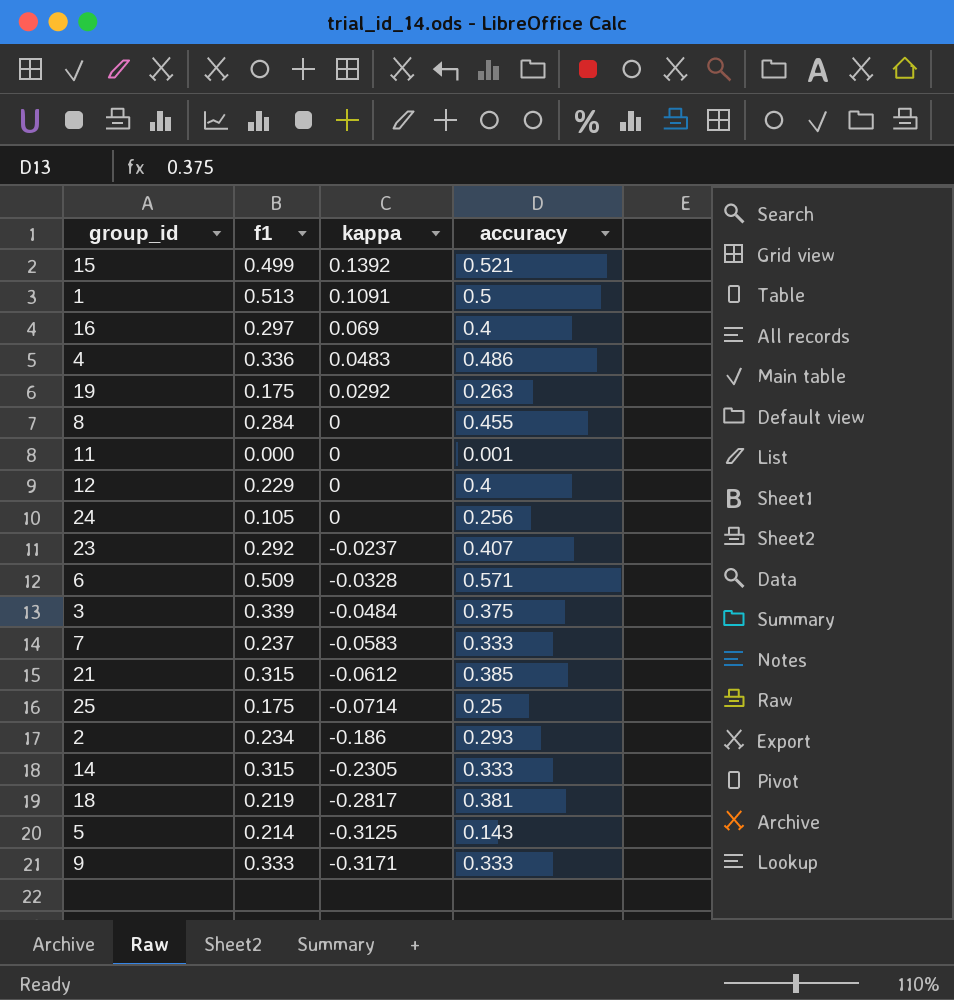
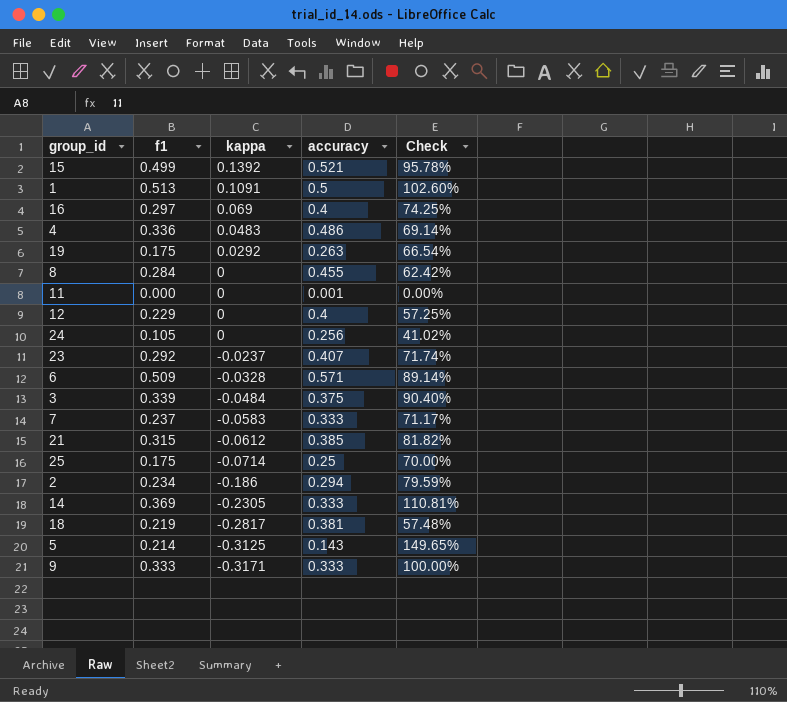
column Check | formula: none -> [f1] / [accuracy]
2 | accuracy: 0.293 -> 0.294
14 | f1: 0.315 -> 0.369

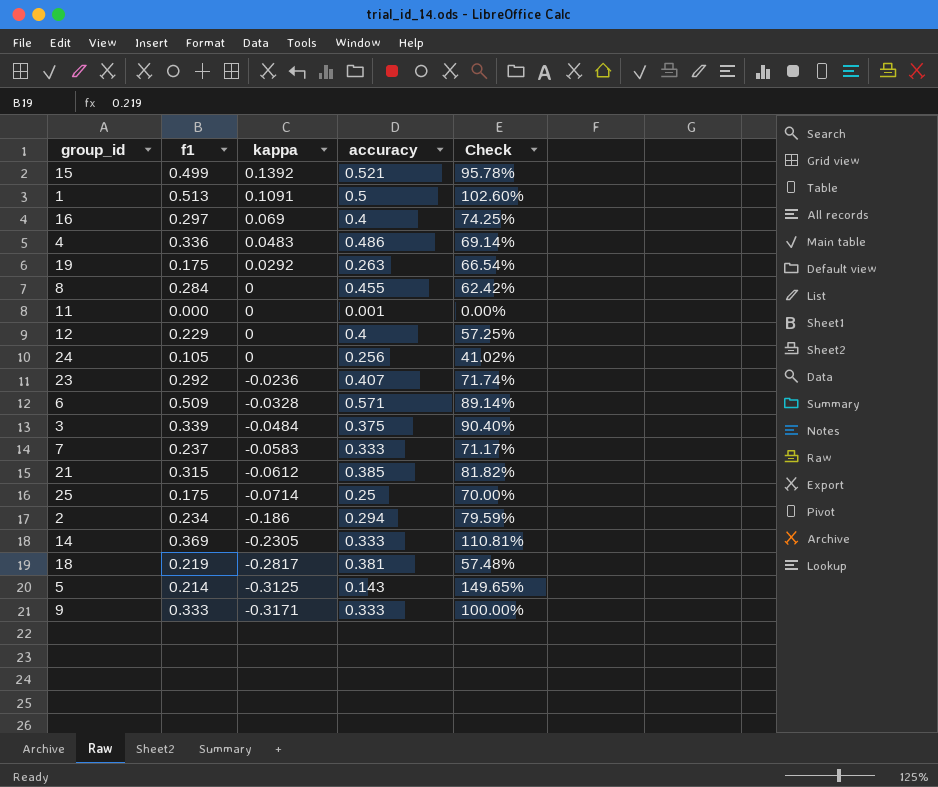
23 | kappa: -0.0237 -> -0.0236

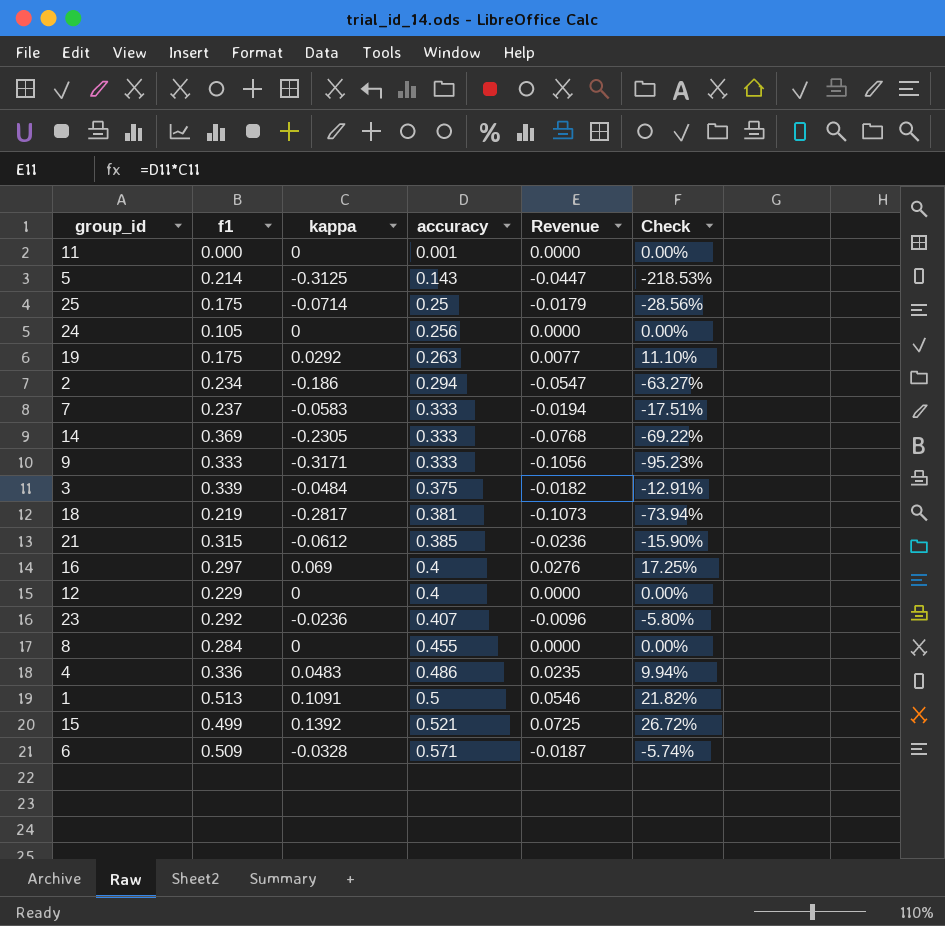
row order: kappa descending -> accuracy ascending
column Revenue | formula: none -> [kappa] * [accuracy]
column Check | formula: [f1] / [accuracy] -> [kappa] / [accuracy]

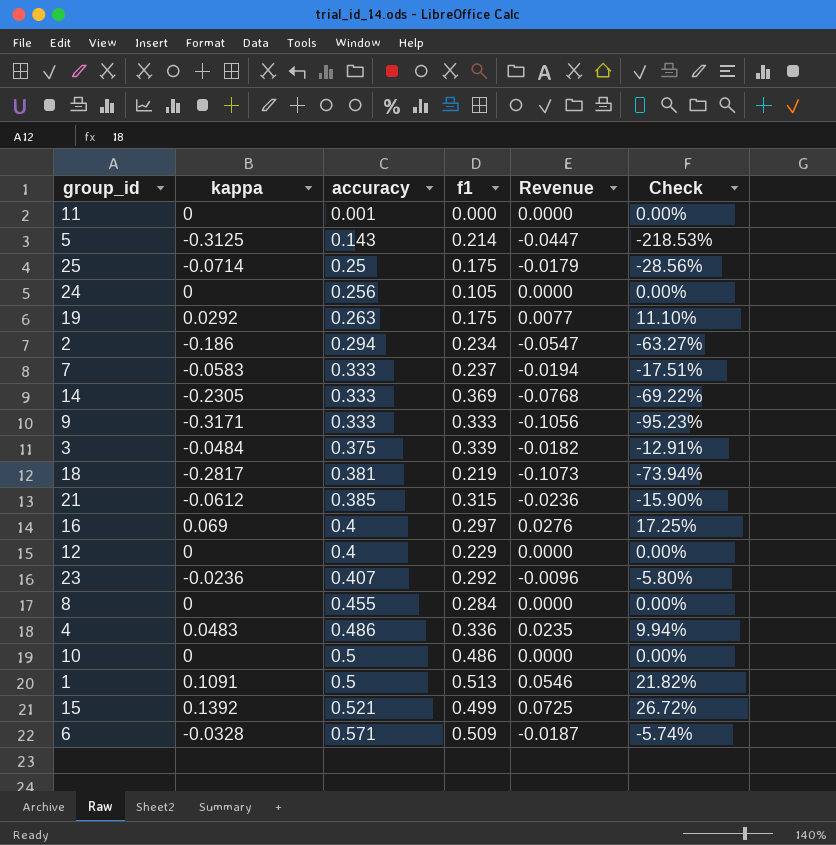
column f1 | position: 2 -> 4
row 10: none -> 0 | 0.5 | 0.486 | 0.0000 | 0.00%

